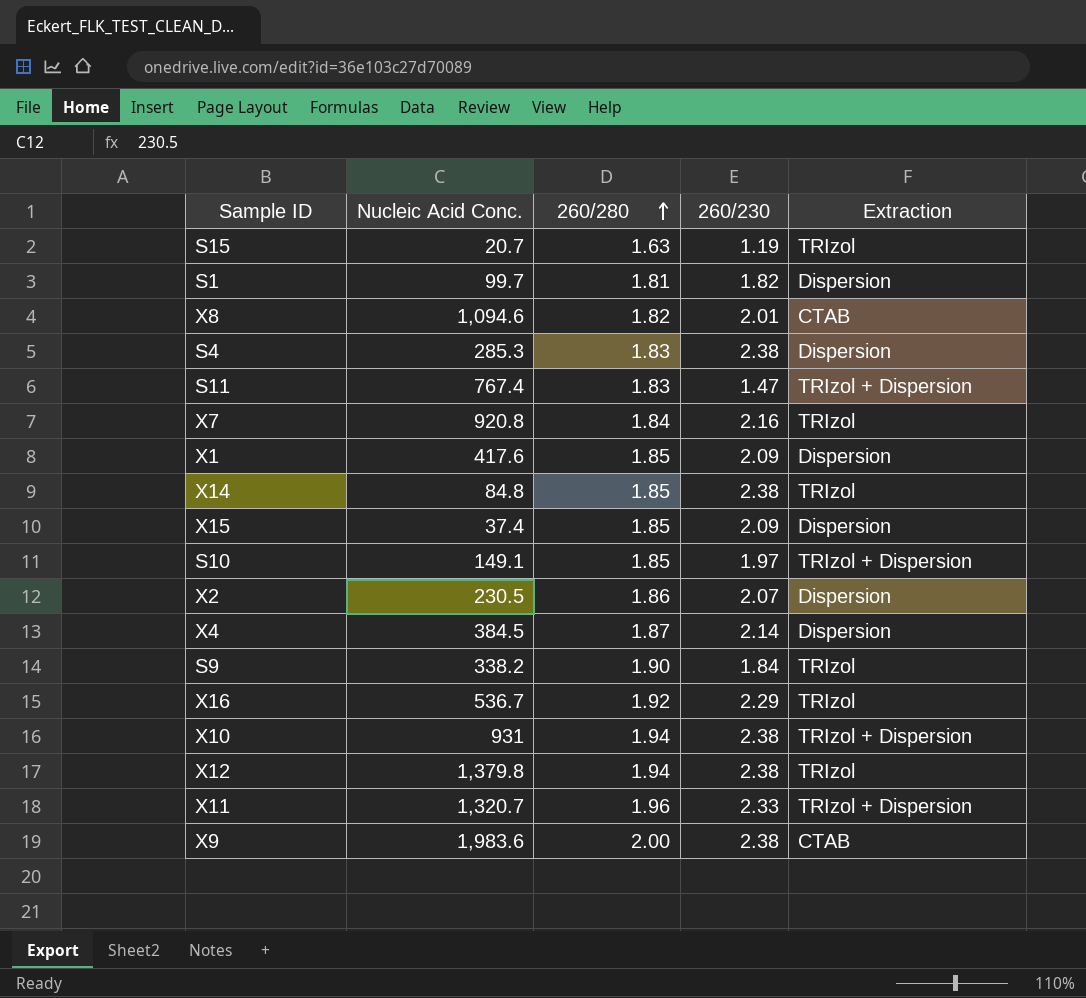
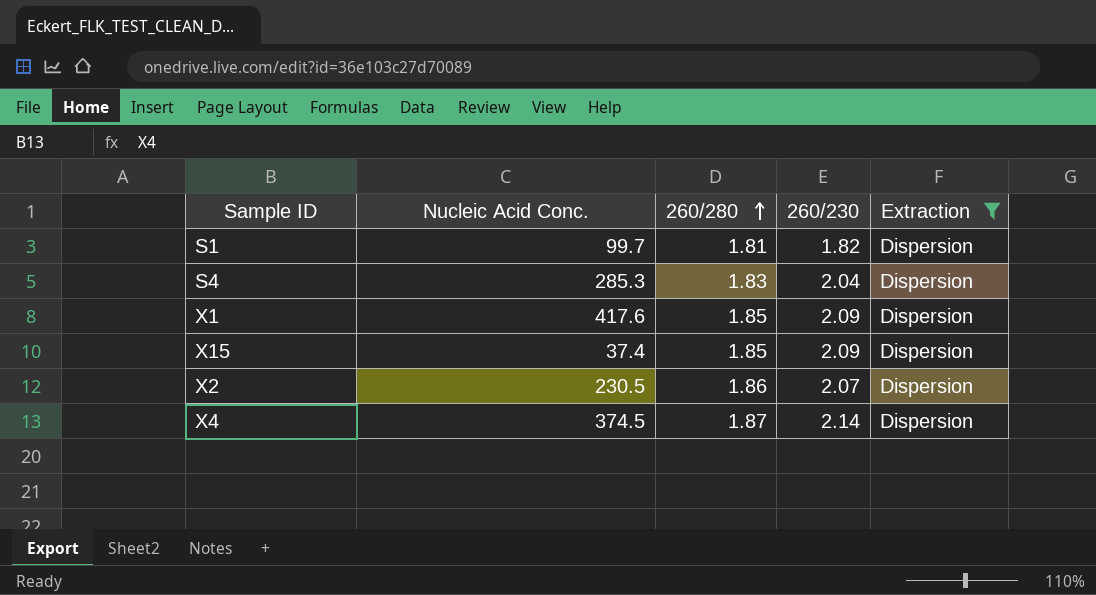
filter: none -> Extraction = Dispersion
S4 | 260/230: 2.38 -> 2.04
X4 | Nucleic Acid Conc.: 384.5 -> 374.5

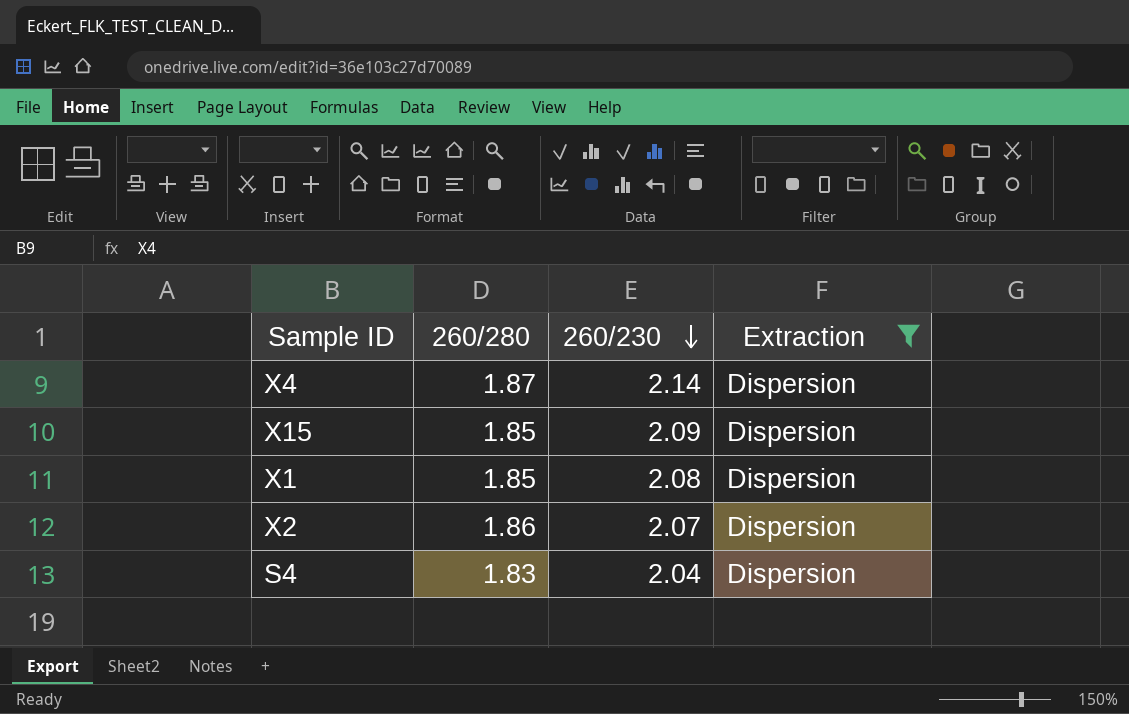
row order: 260/280 ascending -> 260/230 descending
column Nucleic Acid Conc. | position: 2 -> none
row S1: 99.7 | 1.81 | 1.82 | Dispersion -> none
X1 | 260/230: 2.09 -> 2.08

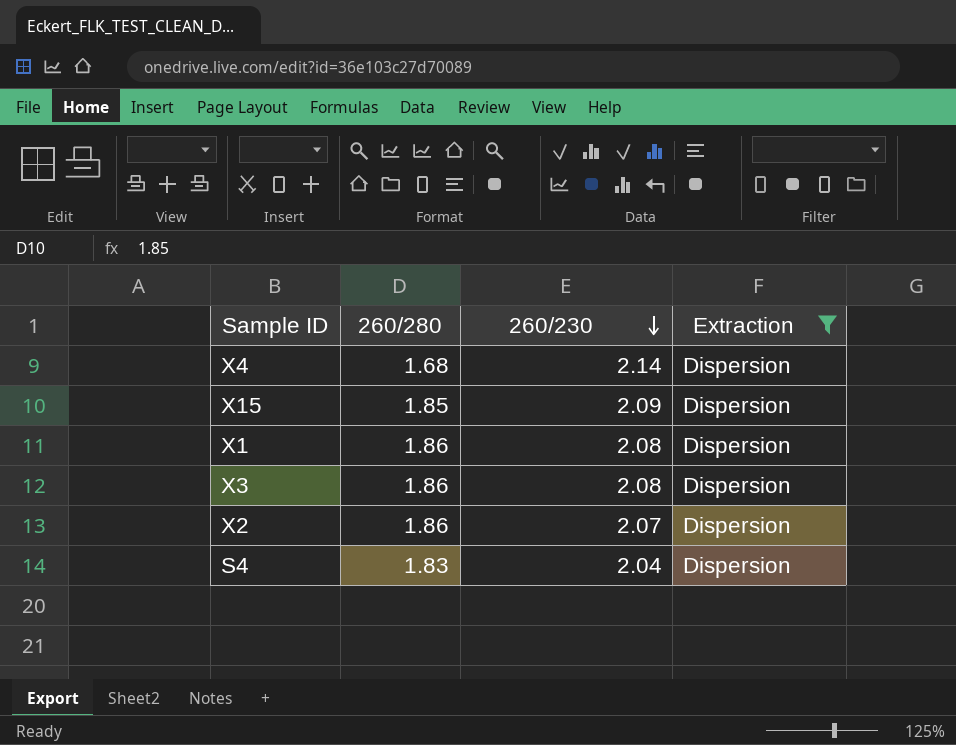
X4 | 260/280: 1.87 -> 1.68
X1 | 260/280: 1.85 -> 1.86
row X3: none -> 1.86 | 2.08 | Dispersion

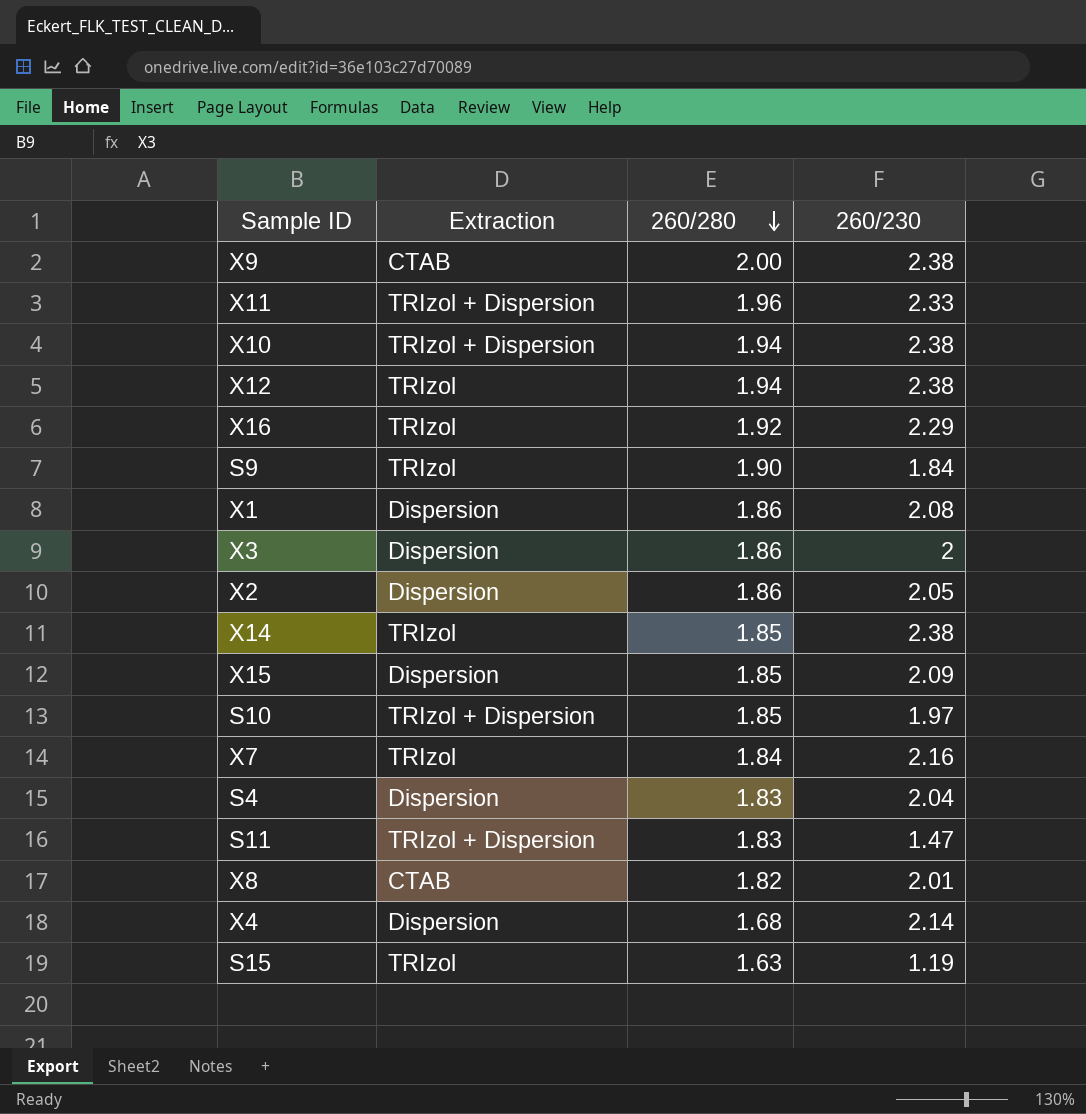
filter: Extraction = Dispersion -> none
row order: 260/230 descending -> 260/280 descending
column Extraction | position: 4 -> 2
X3 | 260/230: 2.08 -> 2
X2 | 260/230: 2.07 -> 2.05

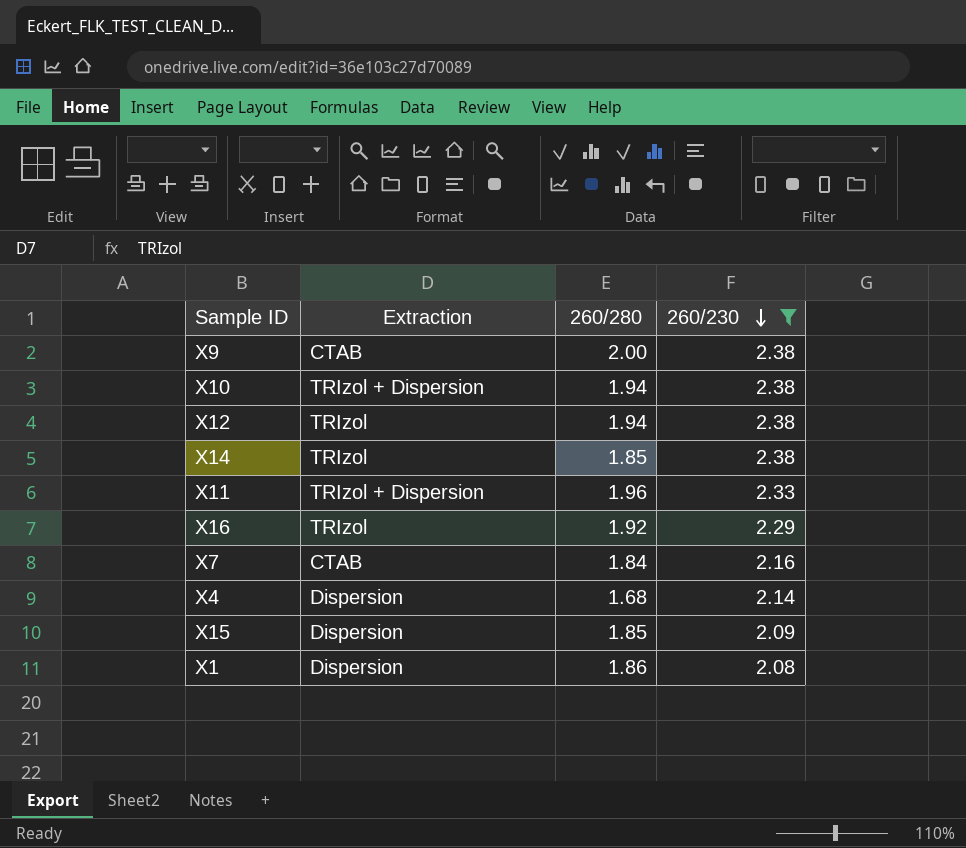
filter: none -> 260/230 >= 2.08
row order: 260/280 descending -> 260/230 descending
X7 | Extraction: TRIzol -> CTAB

